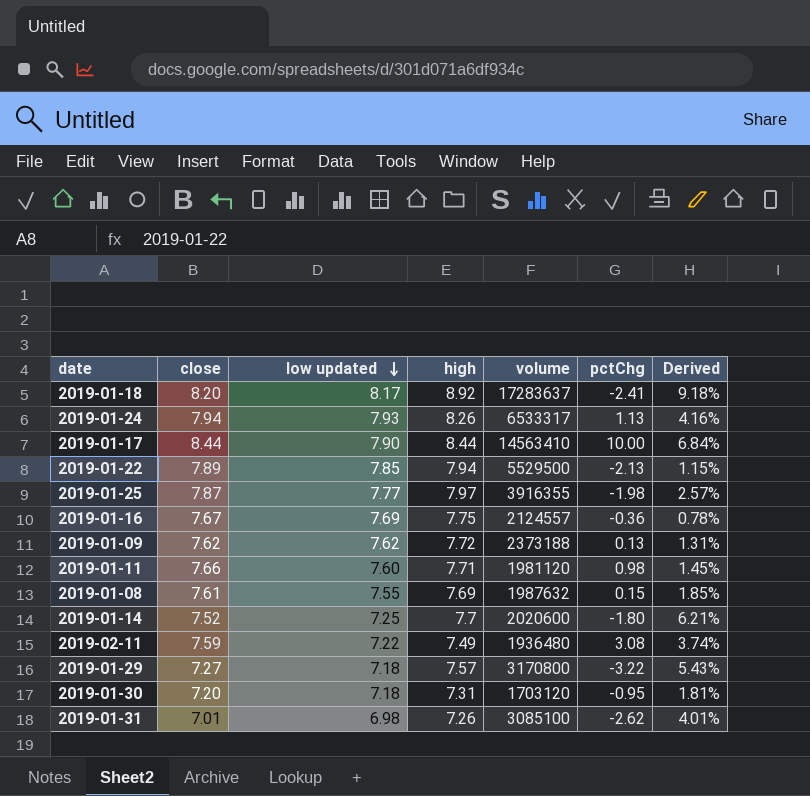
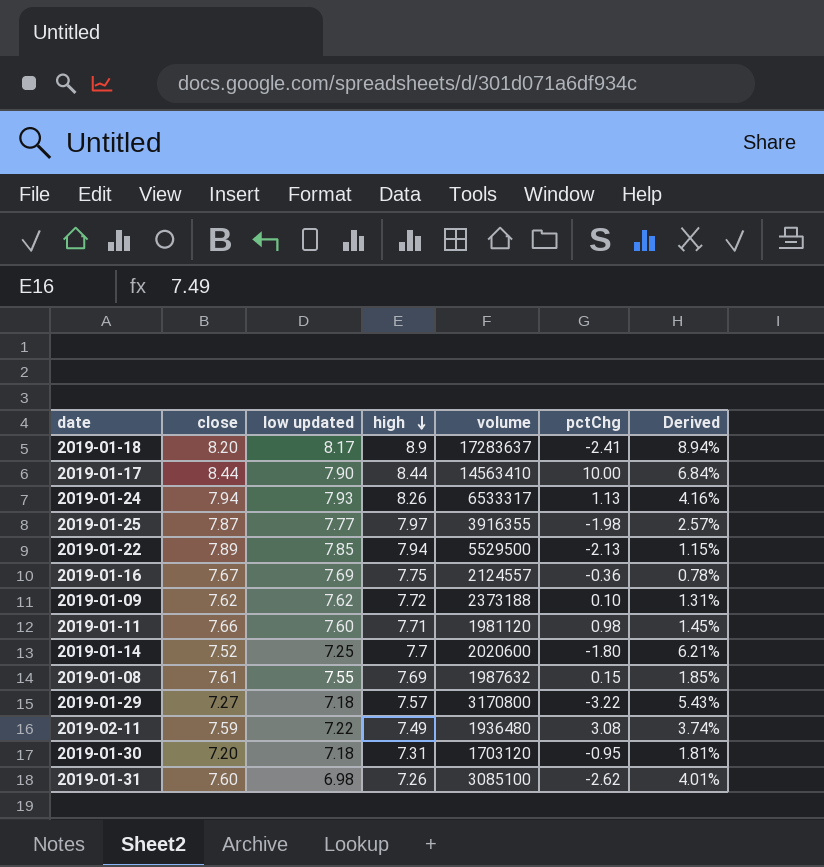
row order: low updated descending -> high descending
2019-01-18 | high: 8.92 -> 8.9
2019-01-18 | Derived: 9.18% -> 8.94%
2019-01-09 | pctChg: 0.13 -> 0.10
2019-01-31 | close: 7.01 -> 7.60

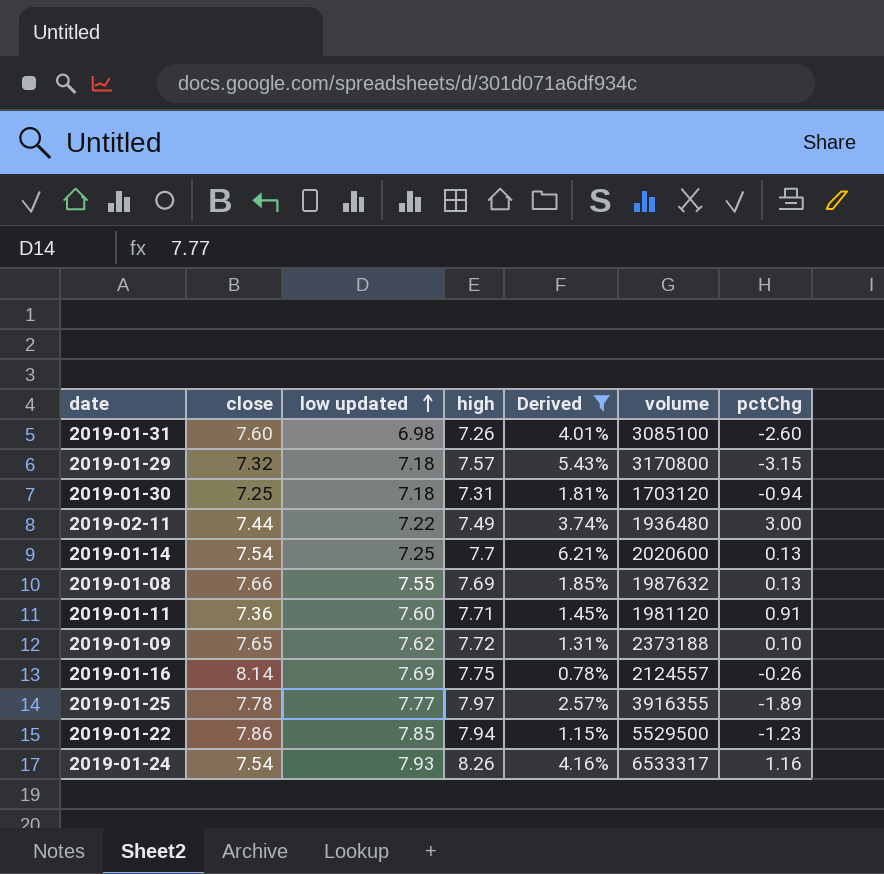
filter: none -> Derived <= 6.21%
row order: high descending -> low updated ascending
column Derived | position: 7 -> 5
2019-01-31 | pctChg: -2.62 -> -2.60
2019-01-29 | close: 7.27 -> 7.32
2019-01-29 | pctChg: -3.22 -> -3.15
2019-01-30 | close: 7.20 -> 7.25
2019-01-30 | pctChg: -0.95 -> -0.94
2019-02-11 | close: 7.59 -> 7.44
2019-02-11 | pctChg: 3.08 -> 3.00
2019-01-14 | close: 7.52 -> 7.54
2019-01-14 | pctChg: -1.80 -> 0.13
2019-01-08 | close: 7.61 -> 7.66
2019-01-08 | pctChg: 0.15 -> 0.13
2019-01-11 | close: 7.66 -> 7.36
2019-01-11 | pctChg: 0.98 -> 0.91
2019-01-09 | close: 7.62 -> 7.65
2019-01-16 | close: 7.67 -> 8.14
2019-01-16 | pctChg: -0.36 -> -0.26
2019-01-25 | close: 7.87 -> 7.78
2019-01-25 | pctChg: -1.98 -> -1.89
2019-01-22 | close: 7.89 -> 7.86
2019-01-22 | pctChg: -2.13 -> -1.23
2019-01-24 | close: 7.94 -> 7.54
2019-01-24 | pctChg: 1.13 -> 1.16

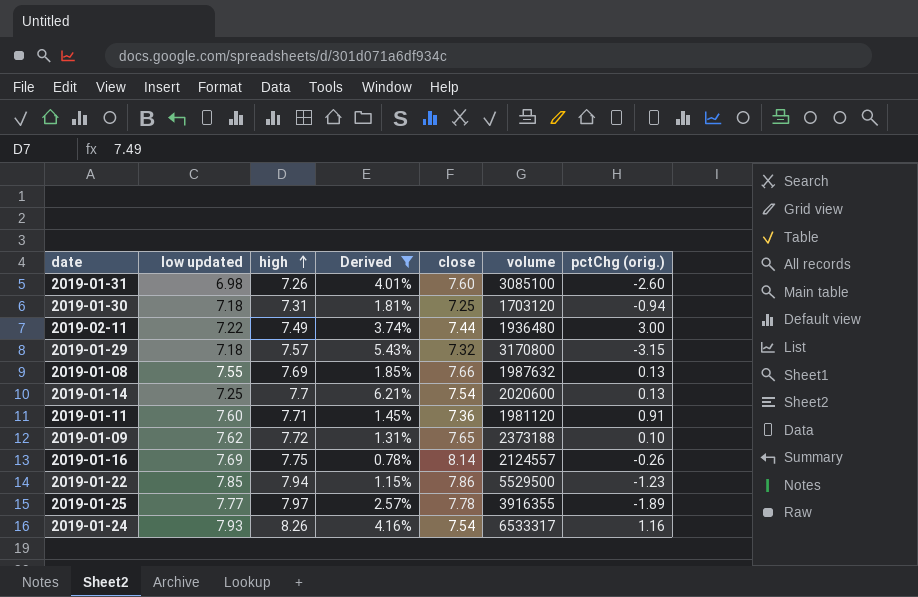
row order: low updated ascending -> high ascending
column close | position: 2 -> 5
column name: pctChg -> pctChg (orig.)

